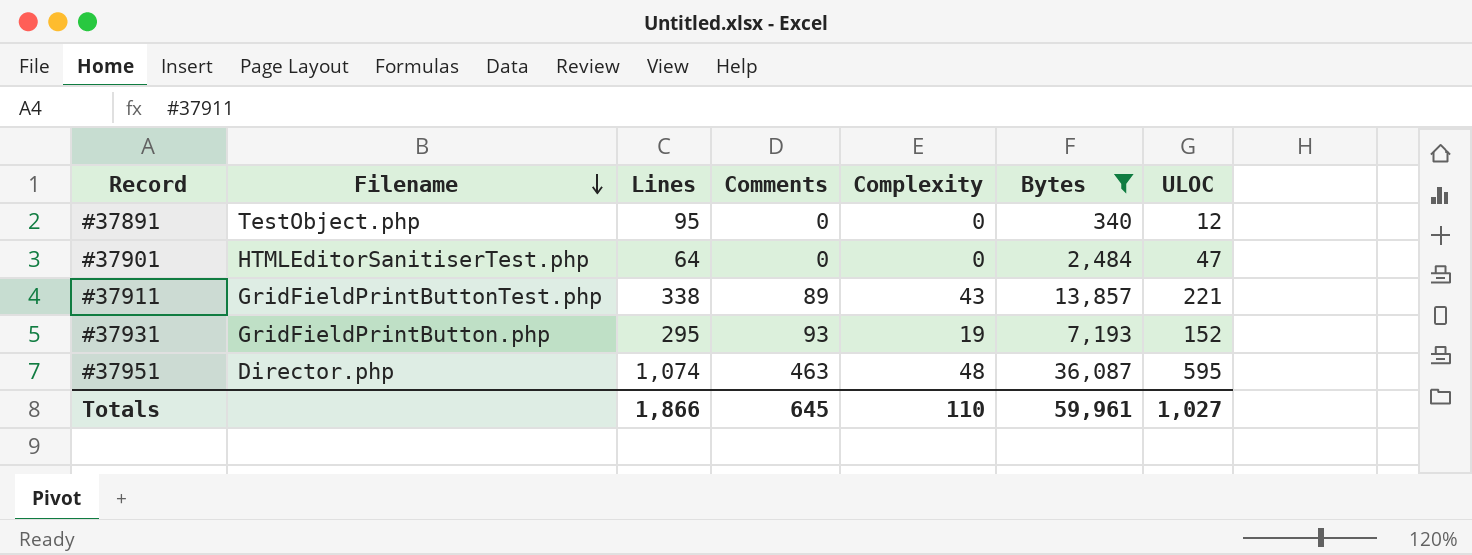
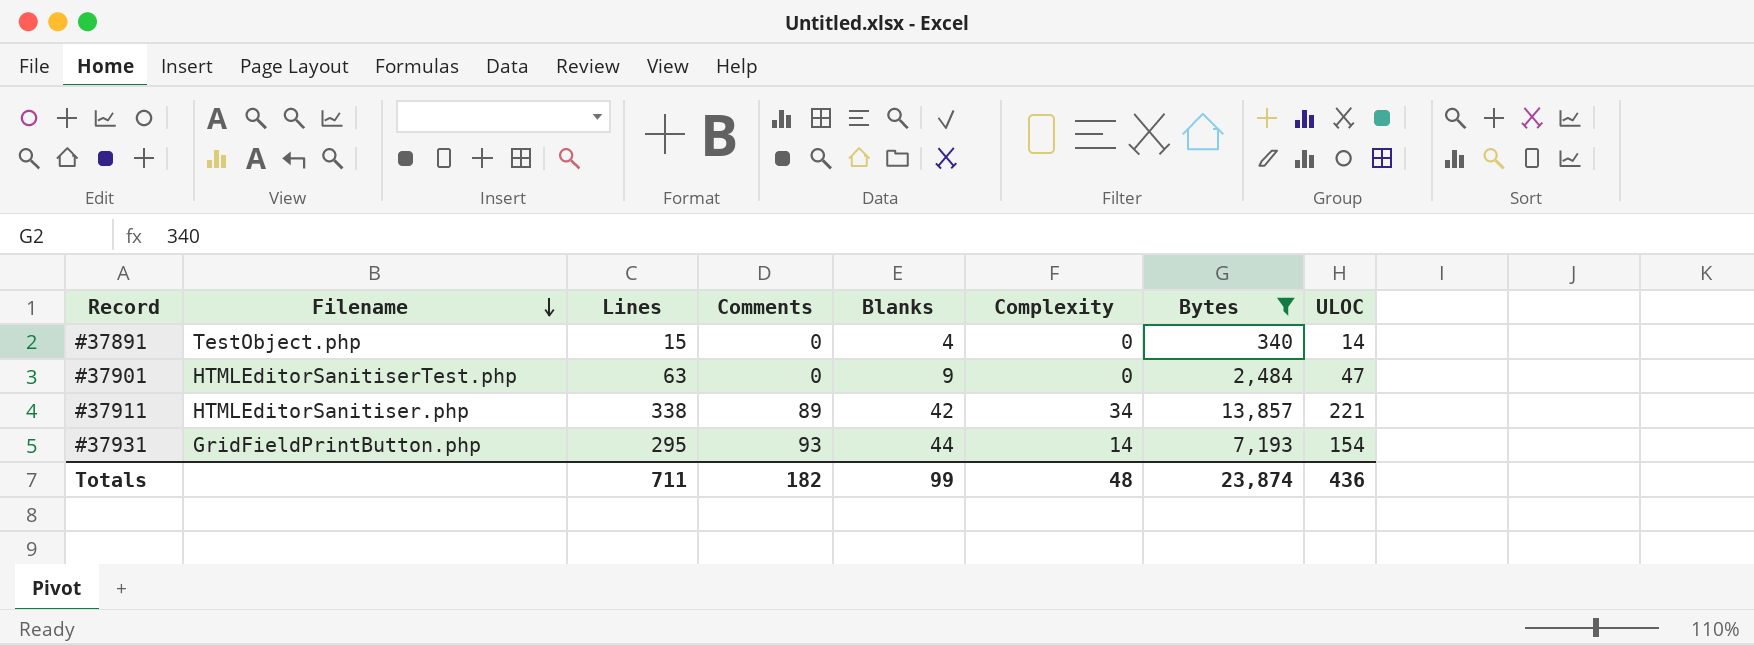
column Blanks | position: none -> 5
row #37951: Director.php | 1,074 | 463 | 48 | 36,087 | 595 -> none
#37891 | Lines: 95 -> 15
#37891 | ULOC: 12 -> 14
#37901 | Lines: 64 -> 63
#37911 | Filename: GridFieldPrintButtonTest.php -> HTMLEditorSanitiser.php
#37911 | Complexity: 43 -> 34
#37931 | Complexity: 19 -> 14
#37931 | ULOC: 152 -> 154
Totals | Lines: 1,866 -> 711
Totals | Comments: 645 -> 182
Totals | Complexity: 110 -> 48
Totals | Bytes: 59,961 -> 23,874
Totals | ULOC: 1,027 -> 436

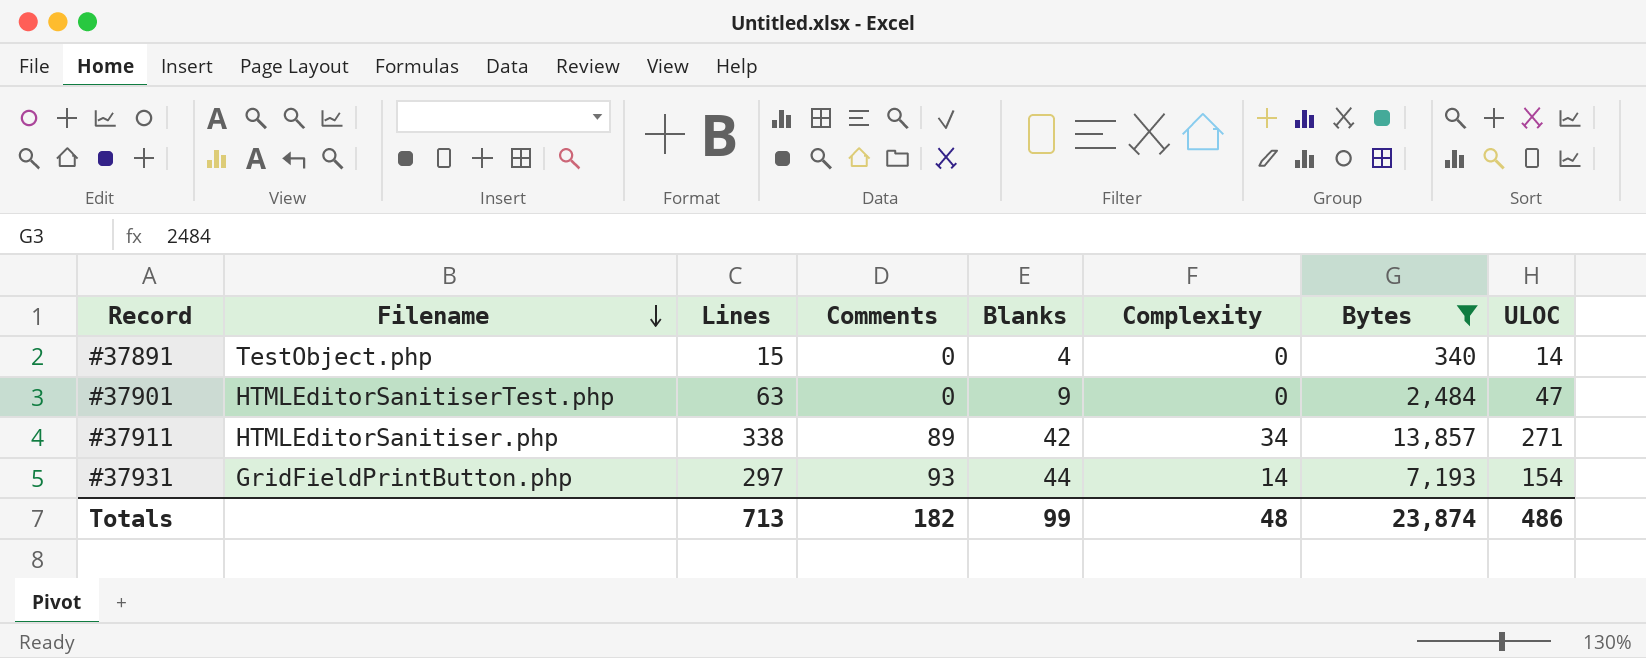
#37911 | ULOC: 221 -> 271
#37931 | Lines: 295 -> 297
Totals | Lines: 711 -> 713
Totals | ULOC: 436 -> 486

